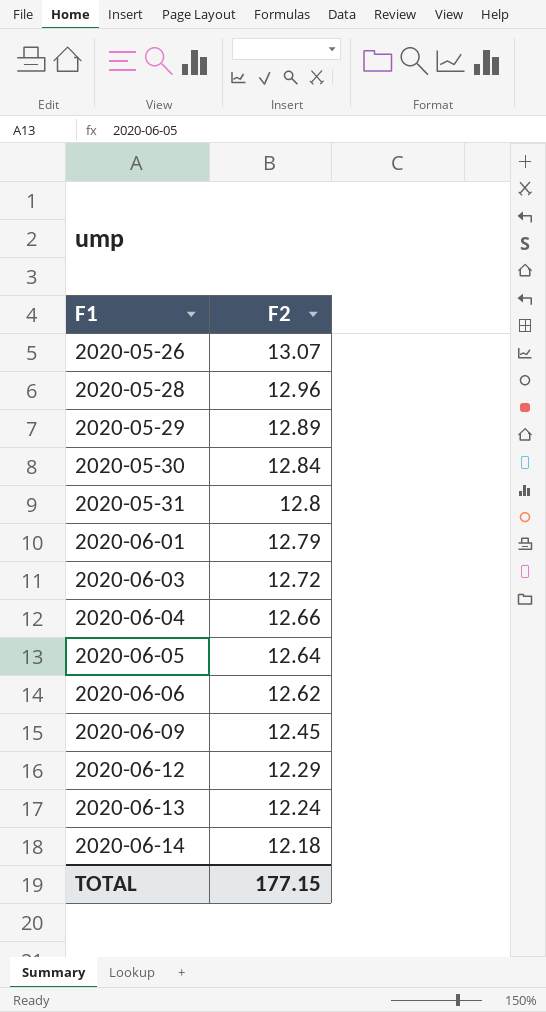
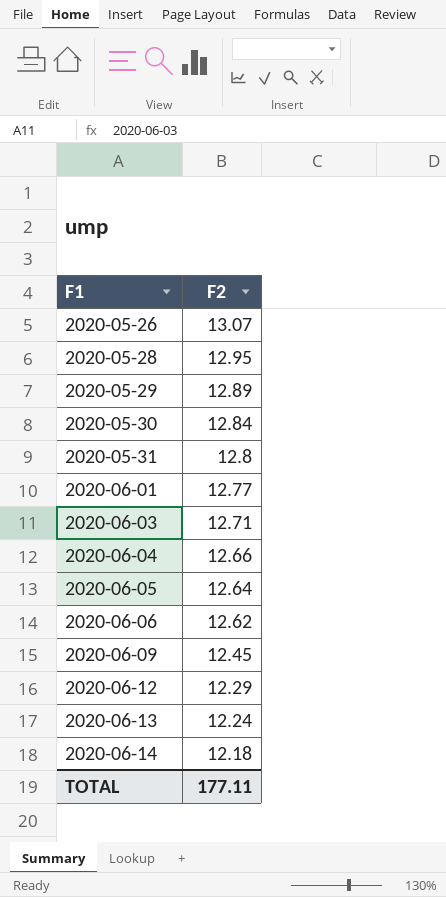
2020-05-28 | F2: 12.96 -> 12.95
2020-06-01 | F2: 12.79 -> 12.77
2020-06-03 | F2: 12.72 -> 12.71
TOTAL | F2: 177.15 -> 177.11

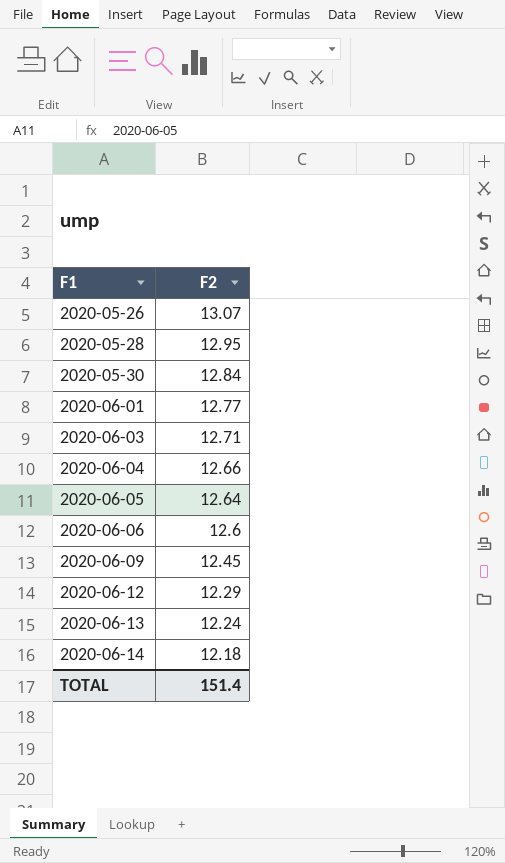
row 2020-05-29: 12.89 -> none
row 2020-05-31: 12.8 -> none
2020-06-06 | F2: 12.62 -> 12.6
TOTAL | F2: 177.11 -> 151.4

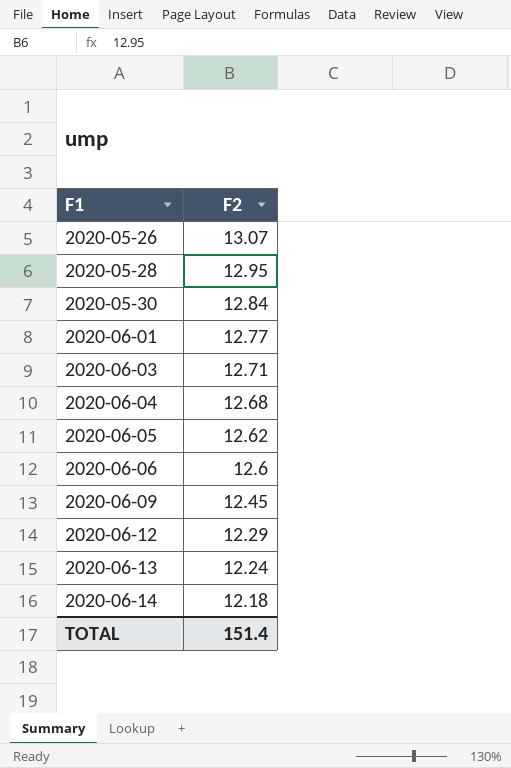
2020-06-04 | F2: 12.66 -> 12.68
2020-06-05 | F2: 12.64 -> 12.62

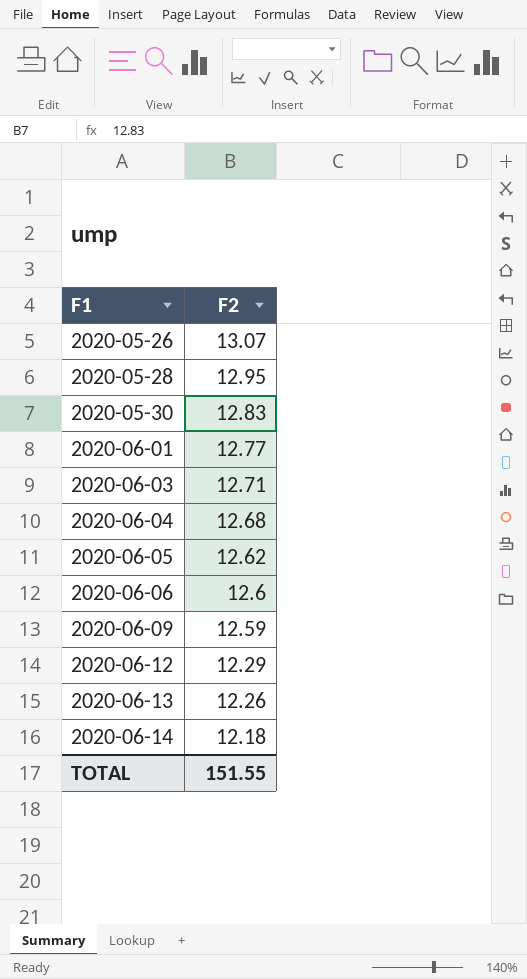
2020-05-30 | F2: 12.84 -> 12.83
2020-06-09 | F2: 12.45 -> 12.59
2020-06-13 | F2: 12.24 -> 12.26
TOTAL | F2: 151.4 -> 151.55

